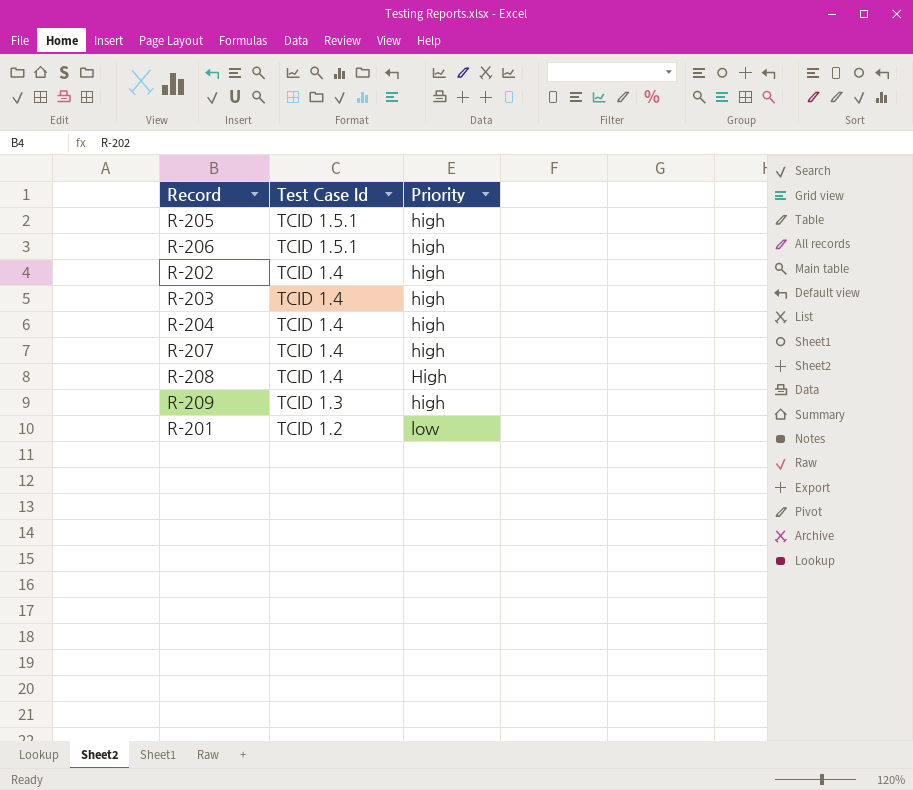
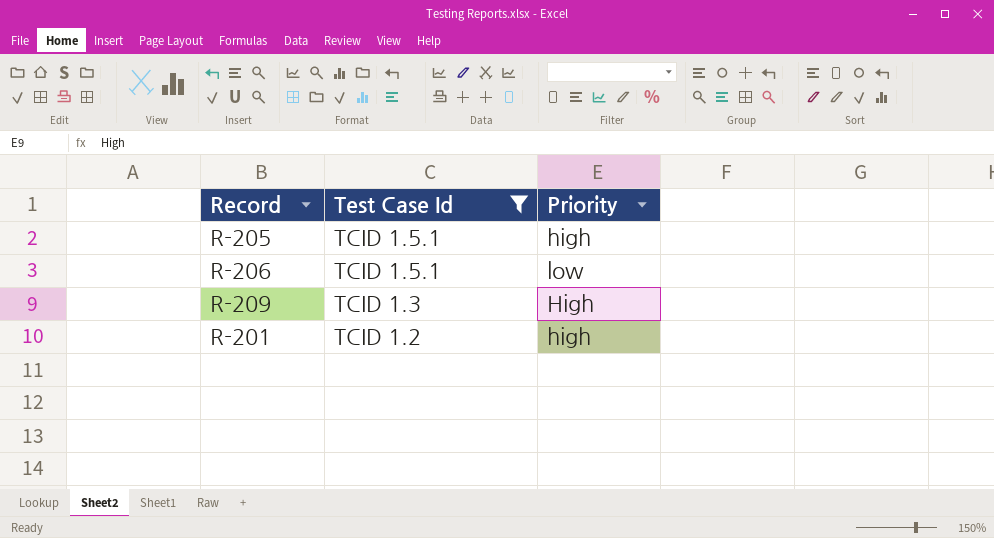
filter: none -> Test Case Id != TCID 1.4
R-206 | Priority: high -> low
R-209 | Priority: high -> High
R-201 | Priority: low -> high

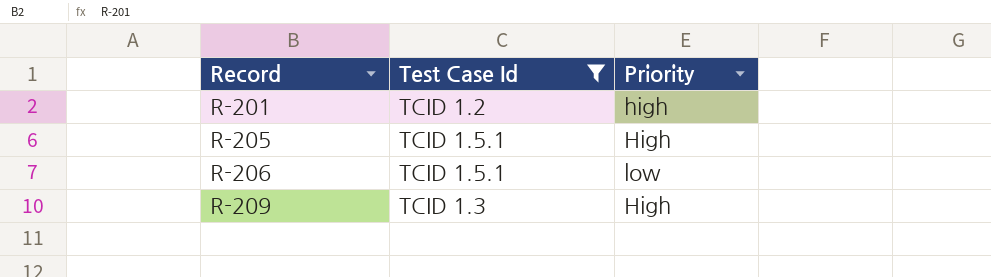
row order: Test Case Id descending -> Record ascending
R-205 | Priority: high -> High

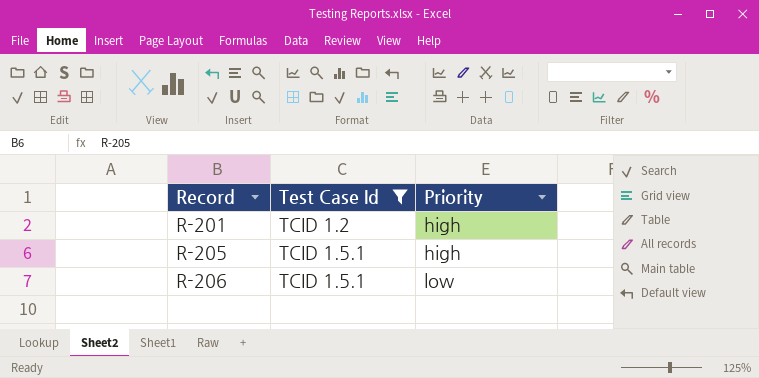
row R-209: TCID 1.3 | High -> none
R-205 | Priority: High -> high

